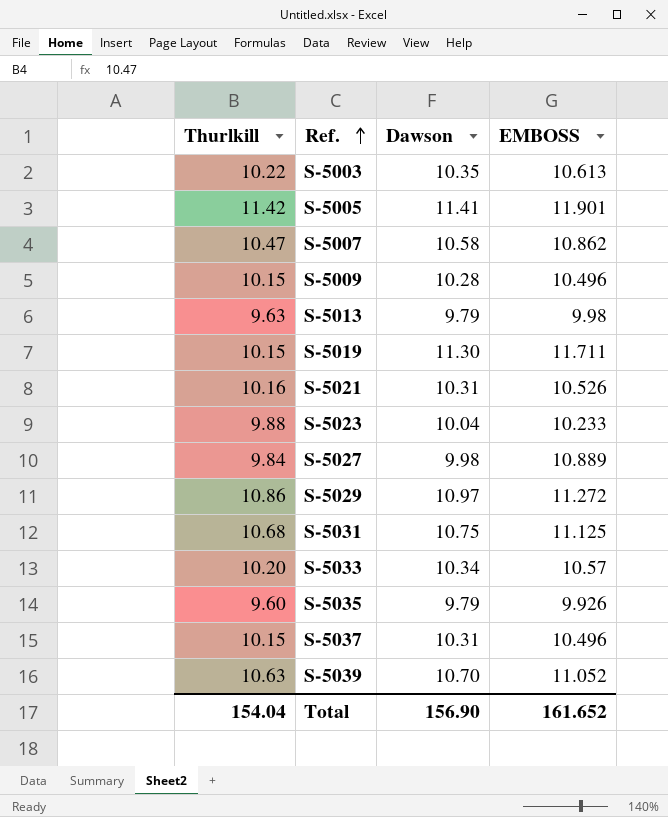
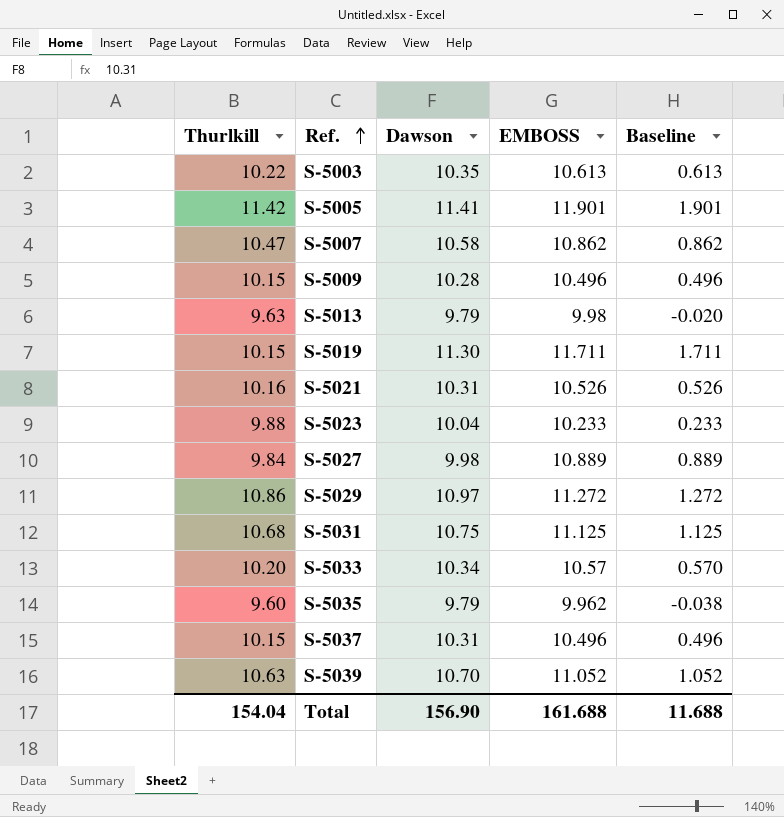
column Baseline | formula: none -> [EMBOSS] - 10
S-5035 | EMBOSS: 9.926 -> 9.962
Total | EMBOSS: 161.652 -> 161.688

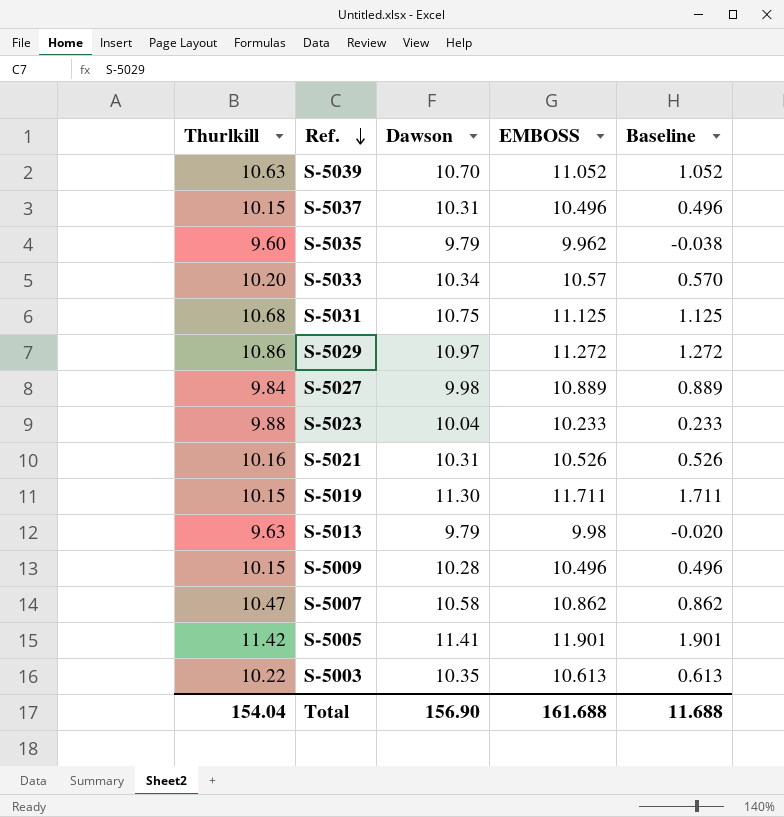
row order: Ref. ascending -> Ref. descending

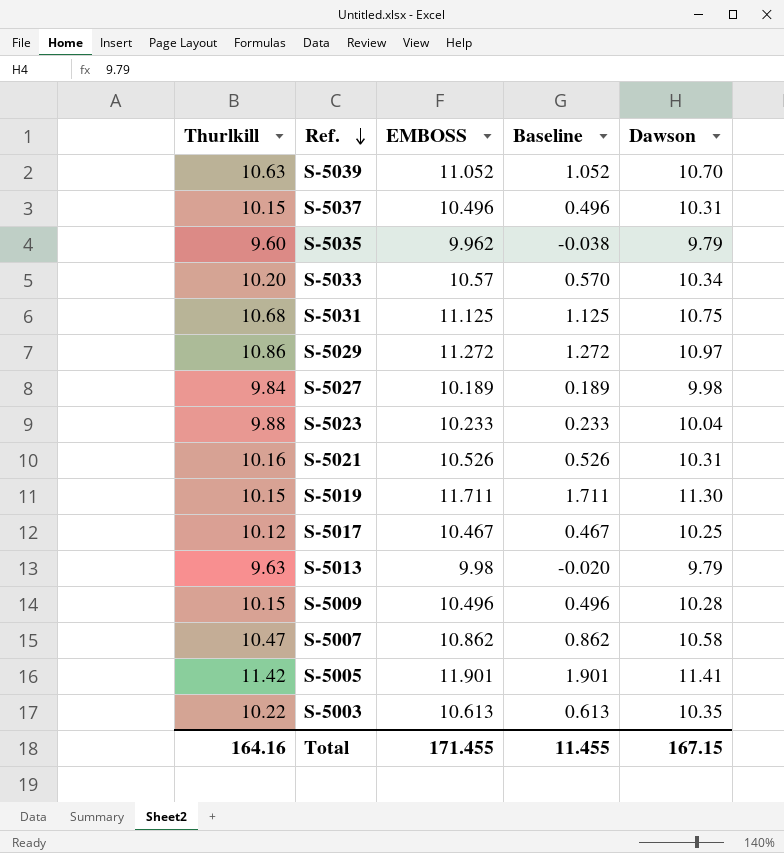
column Dawson | position: 3 -> 5
S-5027 | EMBOSS: 10.889 -> 10.189
S-5027 | Baseline: 0.889 -> 0.189
row S-5017: none -> 10.12 | 10.467 | 0.467 | 10.25
Total | Thurlkill: 154.04 -> 164.16
Total | EMBOSS: 161.688 -> 171.455
Total | Baseline: 11.688 -> 11.455
Total | Dawson: 156.90 -> 167.15

